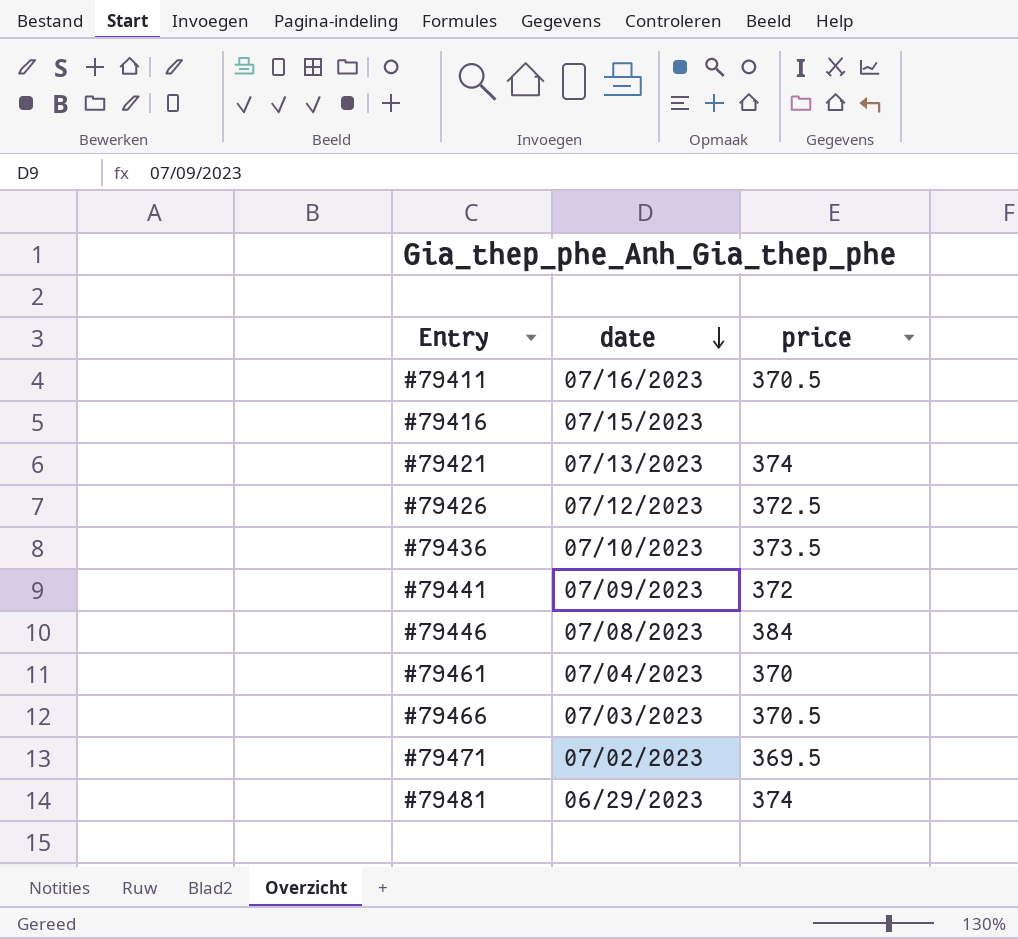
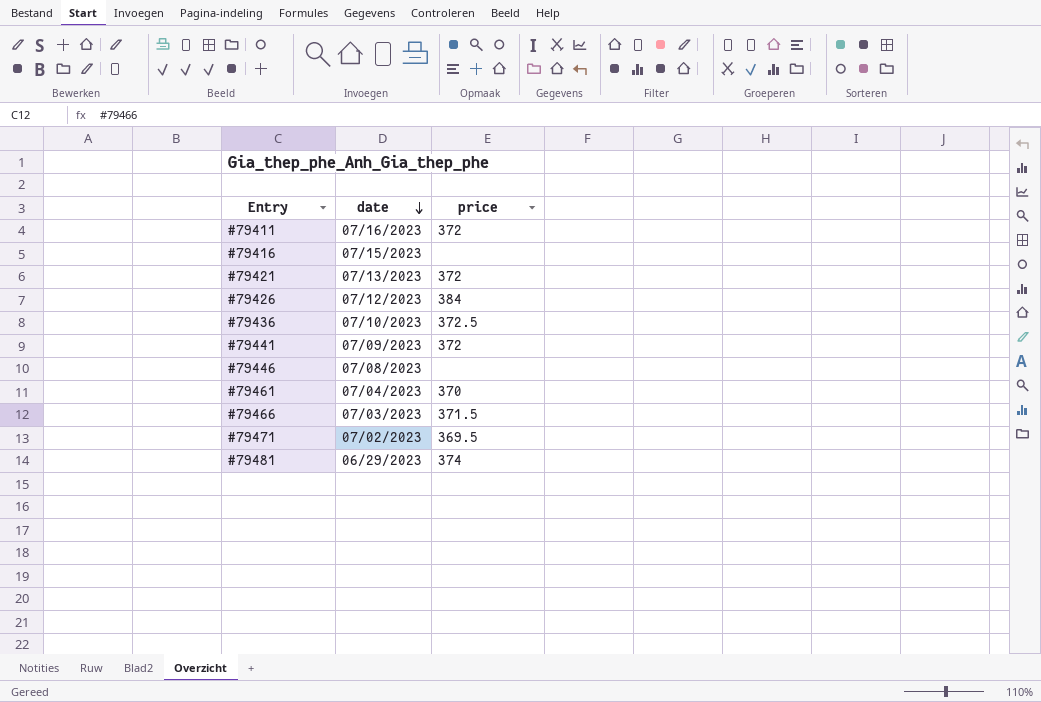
#79411 | price: 370.5 -> 372
#79421 | price: 374 -> 372
#79426 | price: 372.5 -> 384
#79436 | price: 373.5 -> 372.5
#79446 | price: 384 -> none
#79466 | price: 370.5 -> 371.5

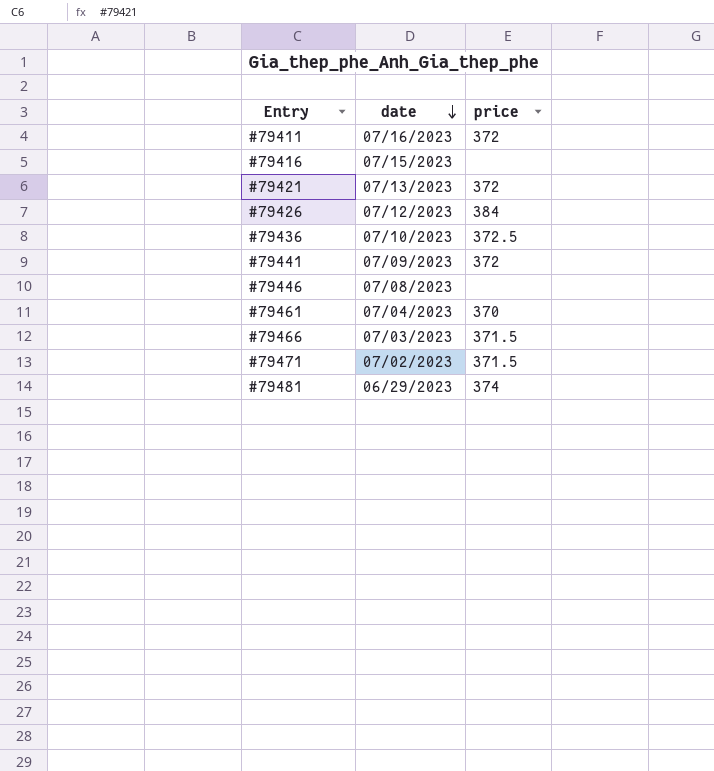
#79471 | price: 369.5 -> 371.5

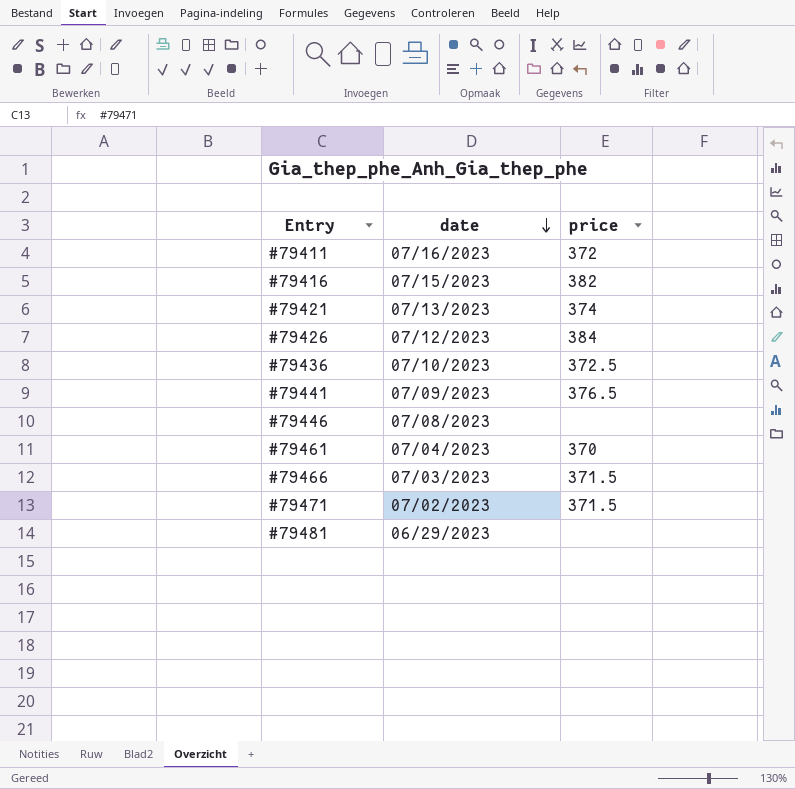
#79416 | price: none -> 382
#79421 | price: 372 -> 374
#79441 | price: 372 -> 376.5
#79481 | price: 374 -> none

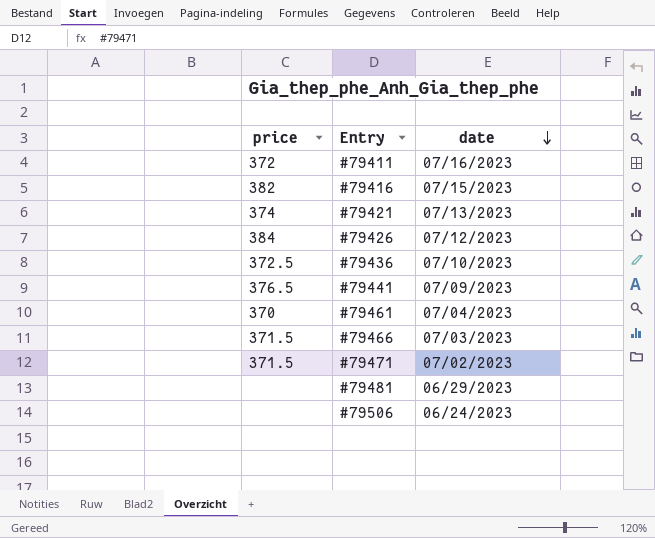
column price | position: 3 -> 1
row #79446: 07/08/2023 | none -> none
row #79506: none -> none | 06/24/2023

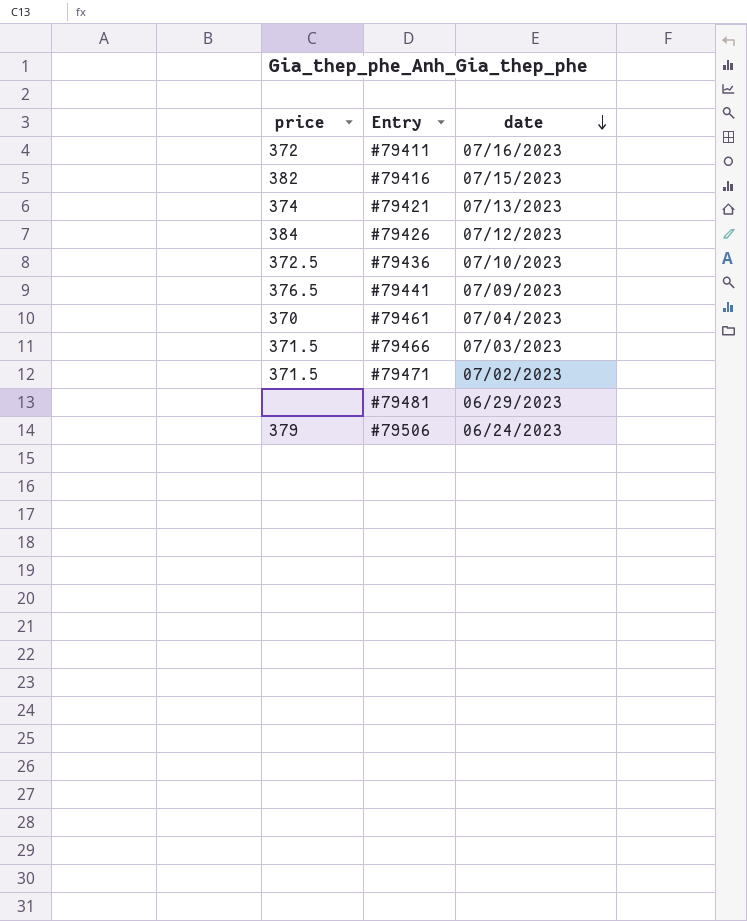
#79506 | price: none -> 379

